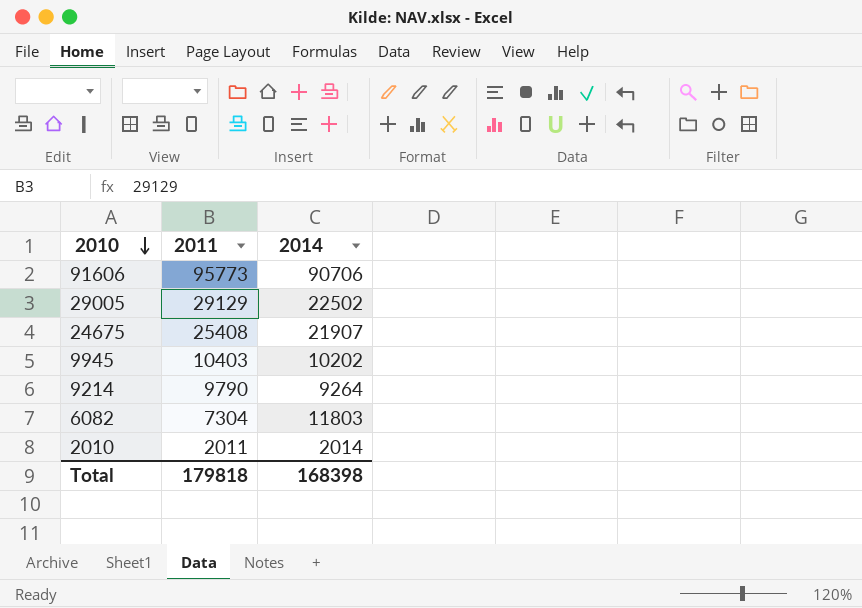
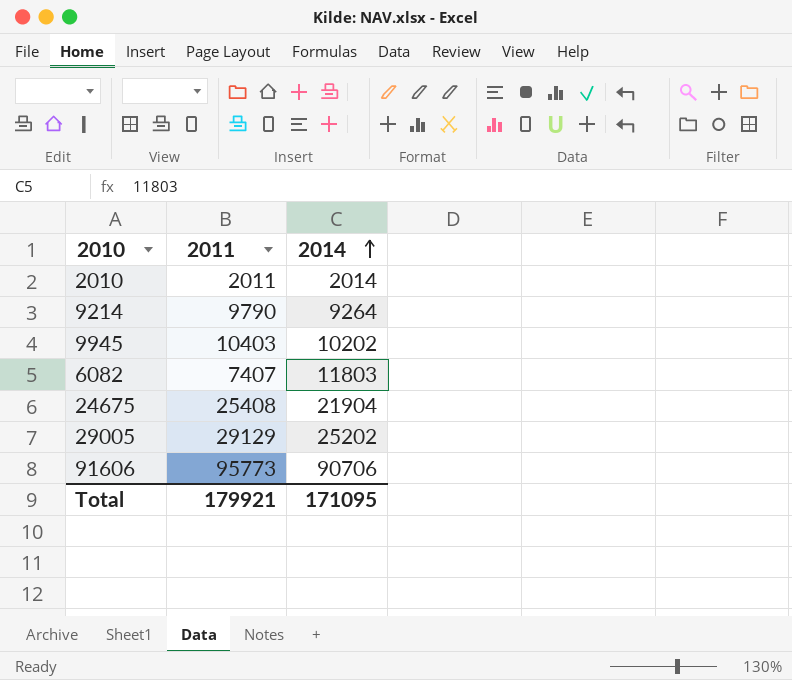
row order: 2010 descending -> 2014 ascending
6082 | 2011: 7304 -> 7407
24675 | 2014: 21907 -> 21904
29005 | 2014: 22502 -> 25202
Total | 2011: 179818 -> 179921
Total | 2014: 168398 -> 171095

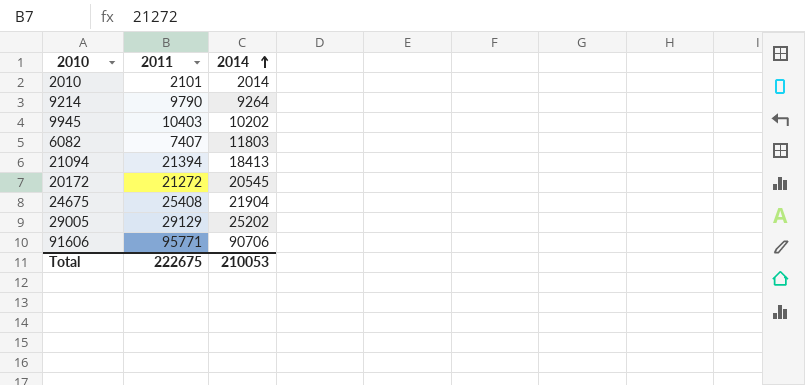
2010 | 2011: 2011 -> 2101
row 21094: none -> 21394 | 18413
row 20172: none -> 21272 | 20545
91606 | 2011: 95773 -> 95771
Total | 2011: 179921 -> 222675
Total | 2014: 171095 -> 210053

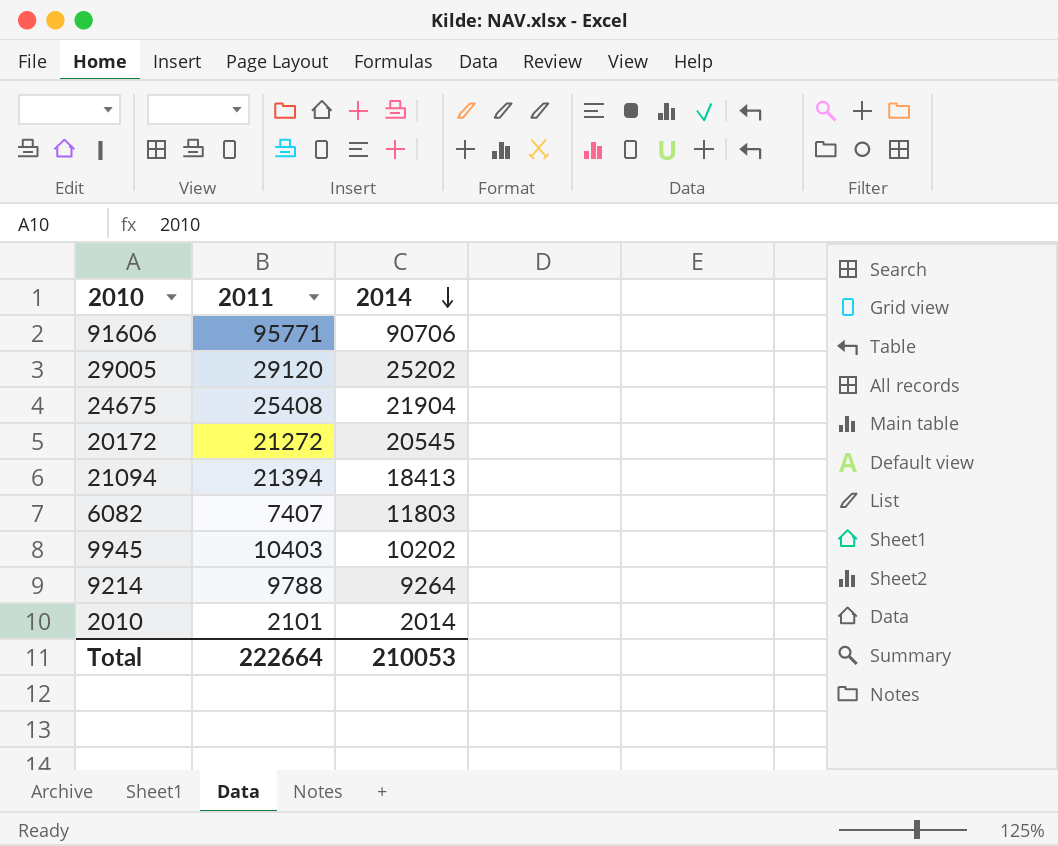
row order: 2014 ascending -> 2014 descending
29005 | 2011: 29129 -> 29120
9214 | 2011: 9790 -> 9788
Total | 2011: 222675 -> 222664

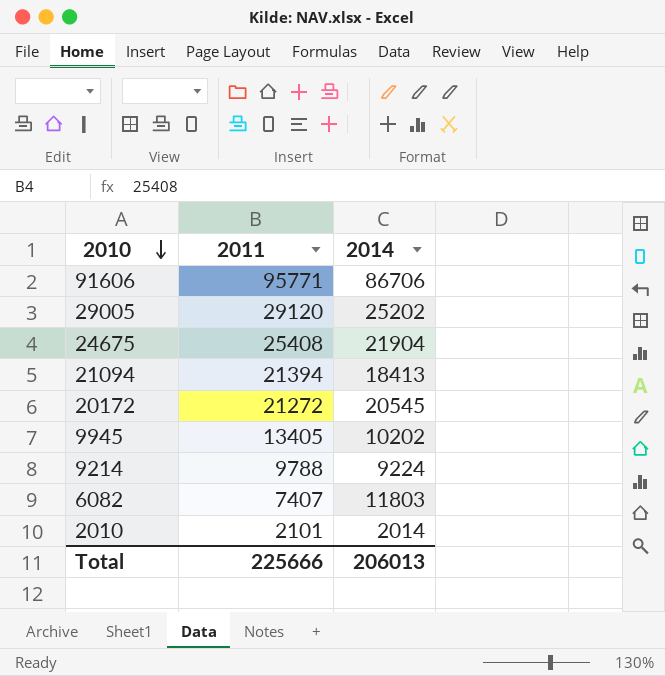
row order: 2014 descending -> 2010 descending
91606 | 2014: 90706 -> 86706
9945 | 2011: 10403 -> 13405
9214 | 2014: 9264 -> 9224
Total | 2011: 222664 -> 225666
Total | 2014: 210053 -> 206013

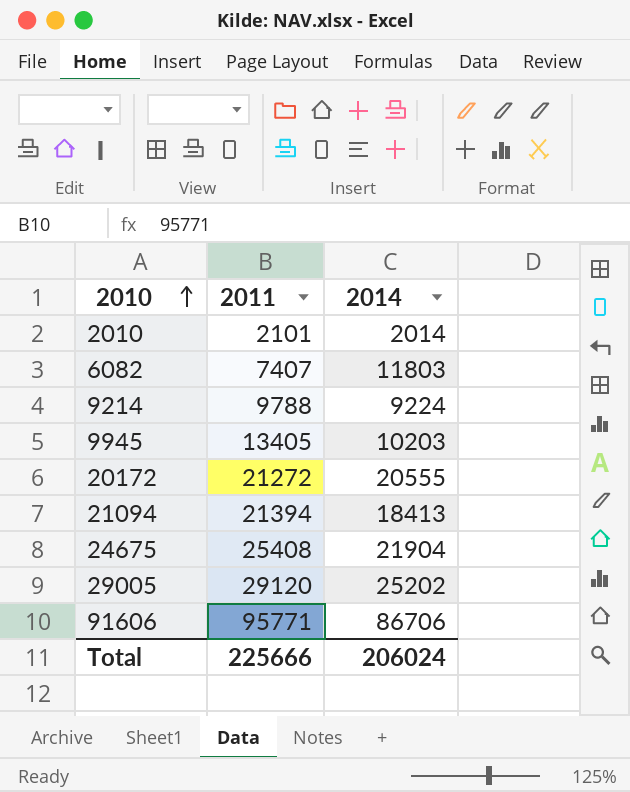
row order: 2010 descending -> 2010 ascending
9945 | 2014: 10202 -> 10203
20172 | 2014: 20545 -> 20555
Total | 2014: 206013 -> 206024

